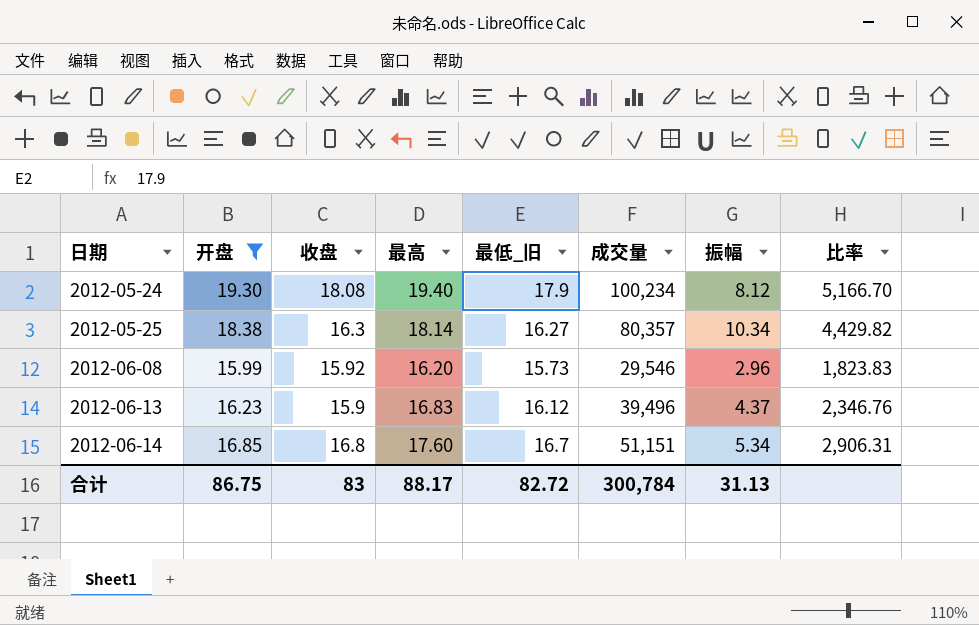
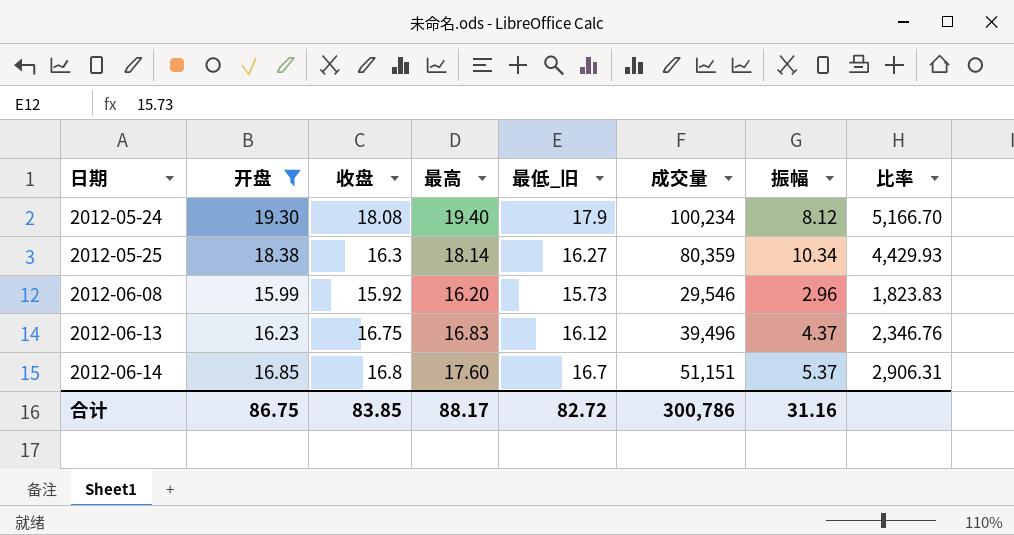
2012-05-25 | 成交量: 80,357 -> 80,359
2012-05-25 | 比率: 4,429.82 -> 4,429.93
2012-06-13 | 收盘: 15.9 -> 16.75
2012-06-14 | 振幅: 5.34 -> 5.37
合计 | 收盘: 83 -> 83.85
合计 | 成交量: 300,784 -> 300,786
合计 | 振幅: 31.13 -> 31.16

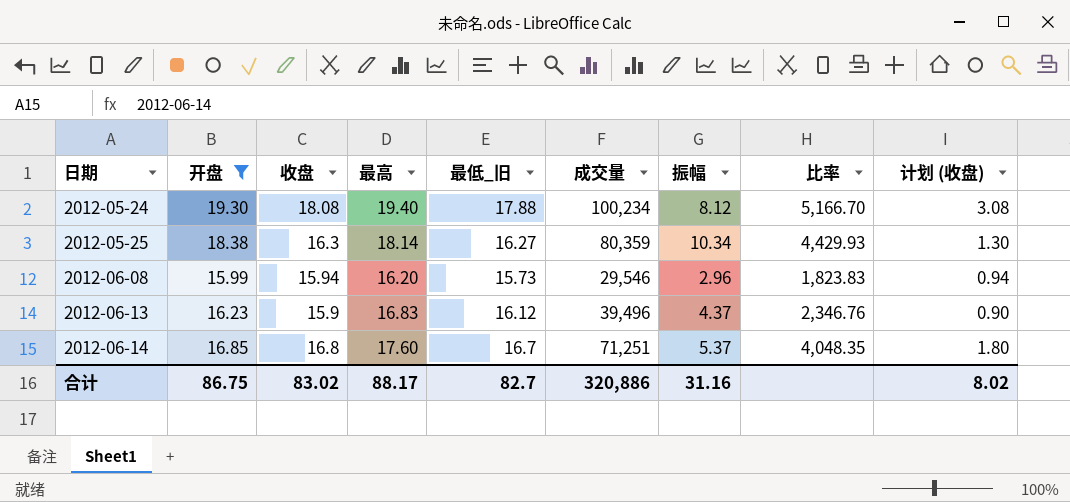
column 计划 (收盘) | formula: none -> [收盘] - 15
2012-05-24 | 最低_旧: 17.9 -> 17.88
2012-06-08 | 收盘: 15.92 -> 15.94
2012-06-13 | 收盘: 16.75 -> 15.9
2012-06-14 | 成交量: 51,151 -> 71,251
2012-06-14 | 比率: 2,906.31 -> 4,048.35
合计 | 收盘: 83.85 -> 83.02
合计 | 最低_旧: 82.72 -> 82.7
合计 | 成交量: 300,786 -> 320,886

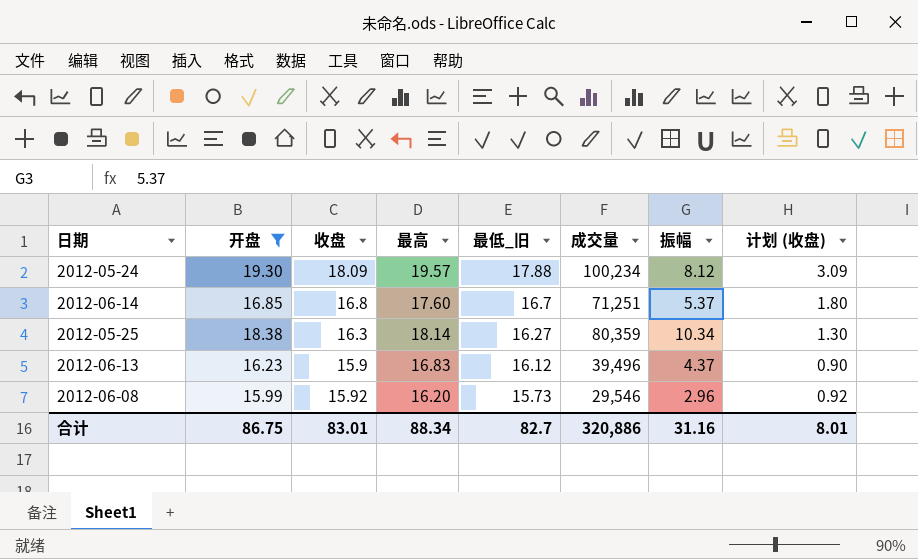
row order: 日期 ascending -> 最低_旧 descending
column 比率 | formula: [成交量] / [最高] -> none
2012-05-24 | 收盘: 18.08 -> 18.09
2012-05-24 | 最高: 19.40 -> 19.57
2012-05-24 | 计划 (收盘): 3.08 -> 3.09
2012-06-08 | 收盘: 15.94 -> 15.92
2012-06-08 | 计划 (收盘): 0.94 -> 0.92
合计 | 收盘: 83.02 -> 83.01
合计 | 最高: 88.17 -> 88.34
合计 | 计划 (收盘): 8.02 -> 8.01

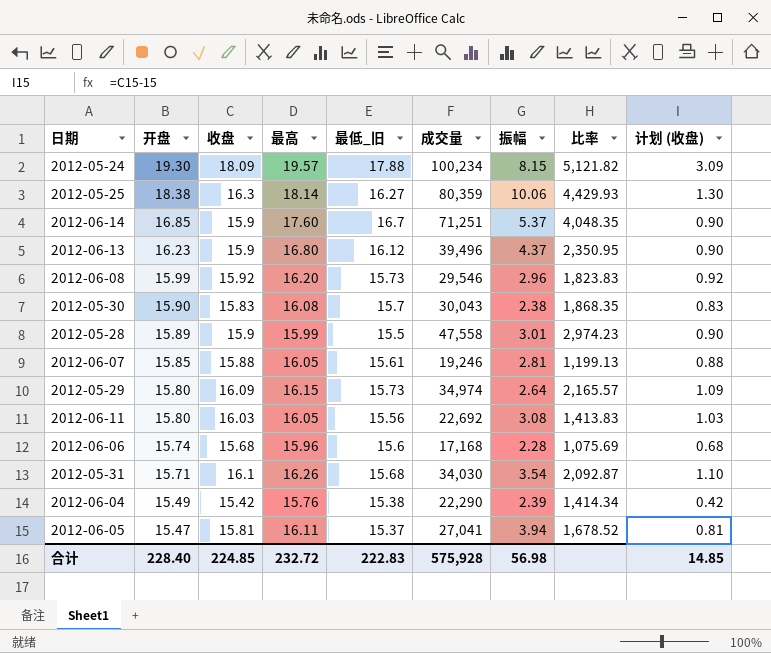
filter: 开盘 >= 15.99 -> none
row order: 最低_旧 descending -> 开盘 descending
column 比率 | formula: none -> [成交量] / [最高]
2012-05-24 | 振幅: 8.12 -> 8.15
2012-05-25 | 振幅: 10.34 -> 10.06
2012-06-14 | 收盘: 16.8 -> 15.9
2012-06-14 | 计划 (收盘): 1.80 -> 0.90
2012-06-13 | 最高: 16.83 -> 16.80
合计 | 开盘: 86.75 -> 228.40
合计 | 收盘: 83.01 -> 224.85
合计 | 最高: 88.34 -> 232.72
合计 | 最低_旧: 82.7 -> 222.83
合计 | 成交量: 320,886 -> 575,928
合计 | 振幅: 31.16 -> 56.98
合计 | 计划 (收盘): 8.01 -> 14.85

